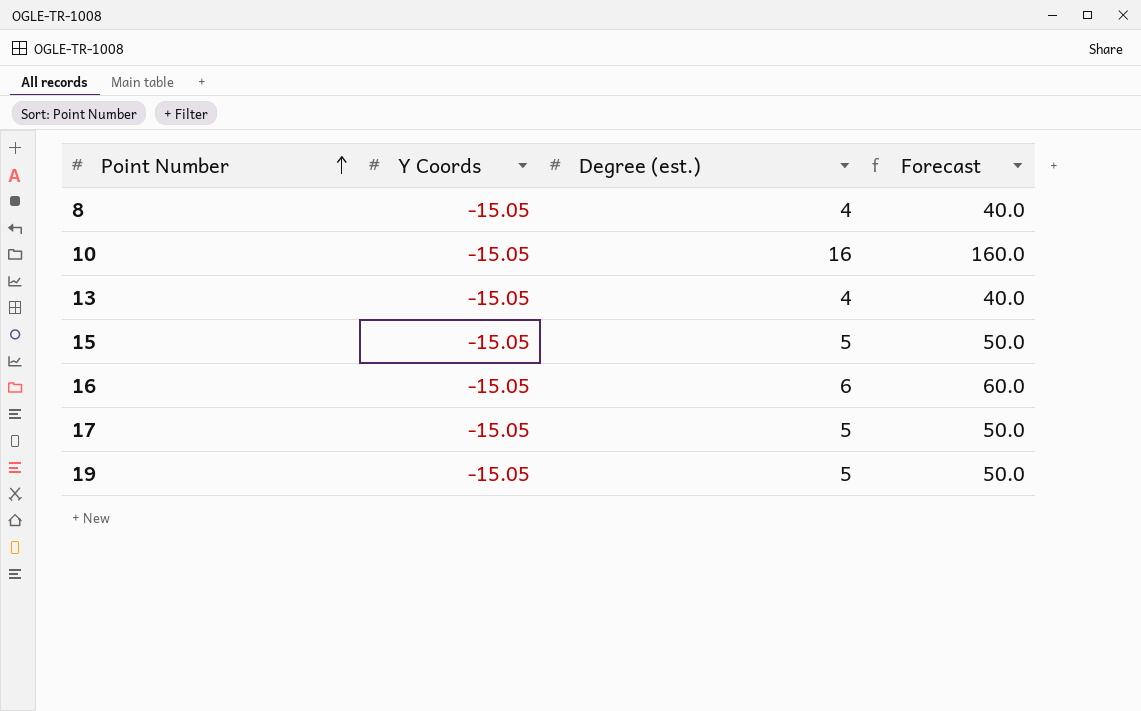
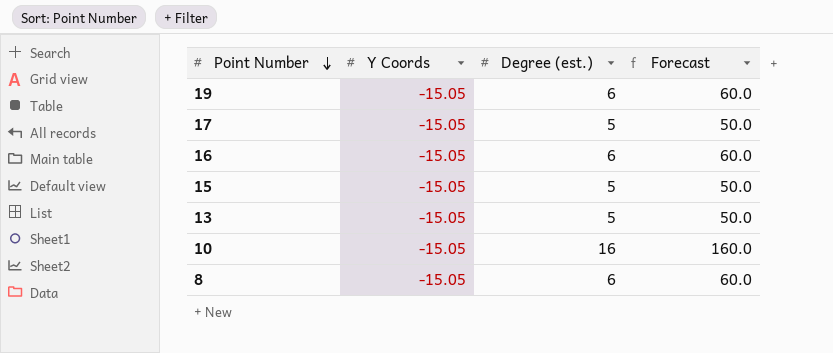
row order: Point Number ascending -> Point Number descending
19 | Degree (est.): 5 -> 6
19 | Forecast: 50.0 -> 60.0
13 | Degree (est.): 4 -> 5
13 | Forecast: 40.0 -> 50.0
8 | Degree (est.): 4 -> 6
8 | Forecast: 40.0 -> 60.0

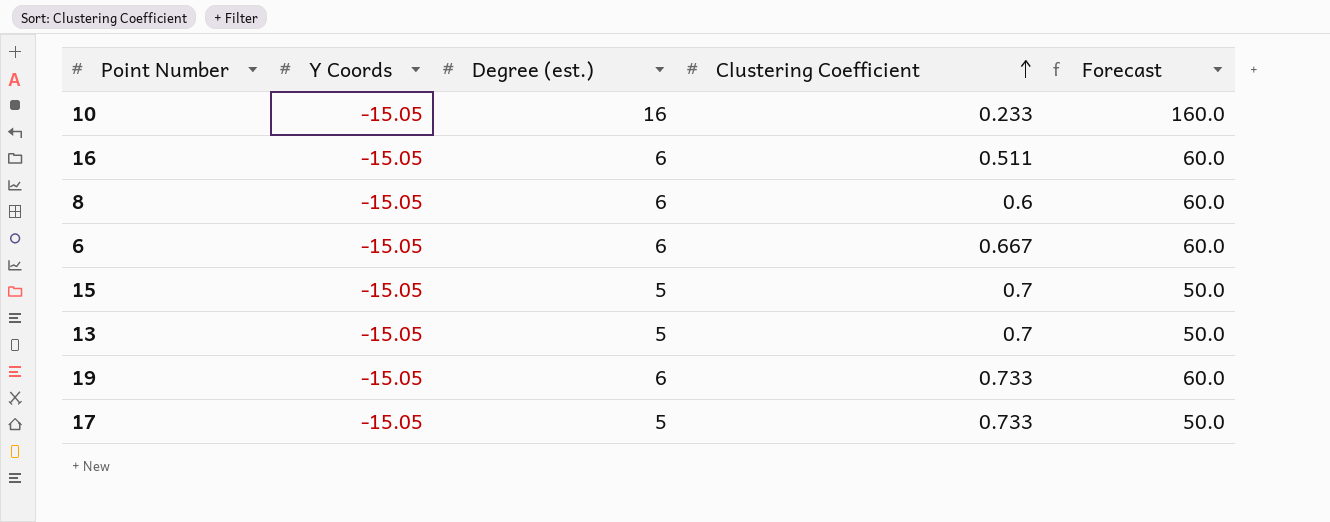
row order: Point Number descending -> Clustering Coefficient ascending
column Clustering Coefficient | position: none -> 4
row 6: none -> -15.05 | 6 | 0.667 | 60.0

